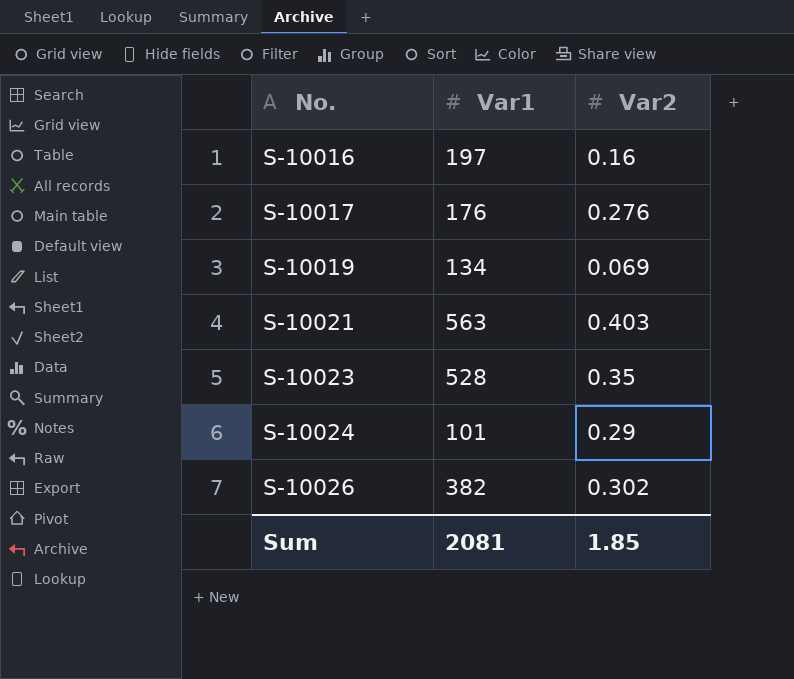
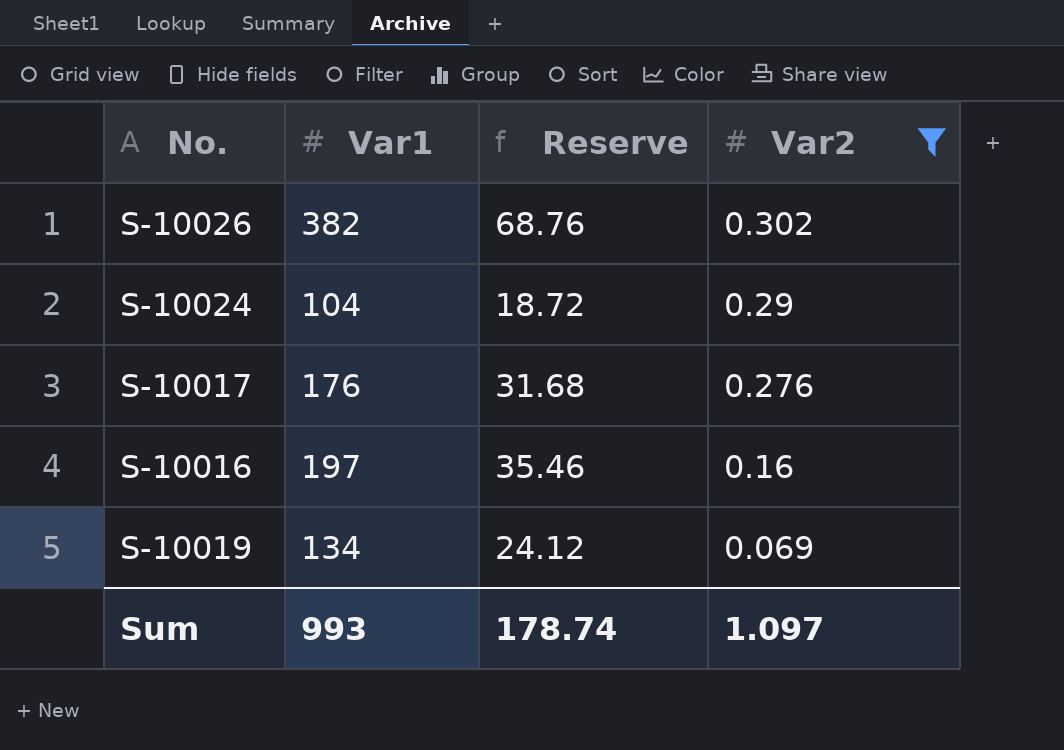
filter: none -> Var2 <= 0.302
row order: No. ascending -> Var2 descending
column Reserve | formula: none -> [Var1] * 0.18
S-10024 | Var1: 101 -> 104
Sum | Var1: 2081 -> 993
Sum | Var2: 1.85 -> 1.097

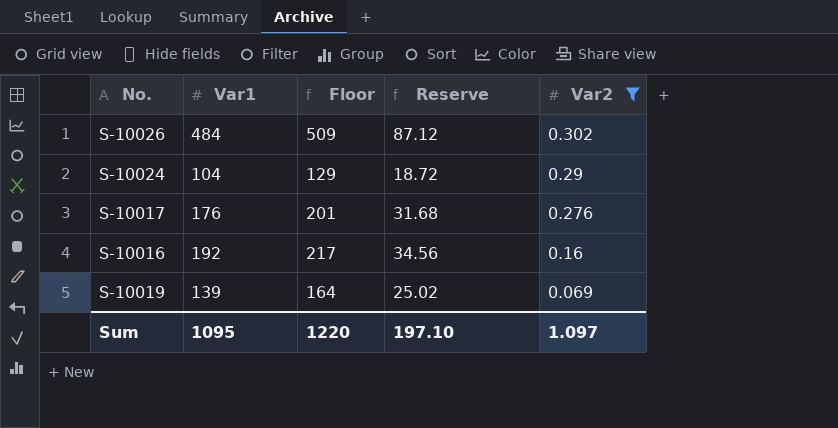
column Floor | formula: none -> [Var1] + 25
S-10026 | Var1: 382 -> 484
S-10026 | Reserve: 68.76 -> 87.12
S-10016 | Var1: 197 -> 192
S-10016 | Reserve: 35.46 -> 34.56
S-10019 | Var1: 134 -> 139
S-10019 | Reserve: 24.12 -> 25.02
Sum | Var1: 993 -> 1095
Sum | Reserve: 178.74 -> 197.10

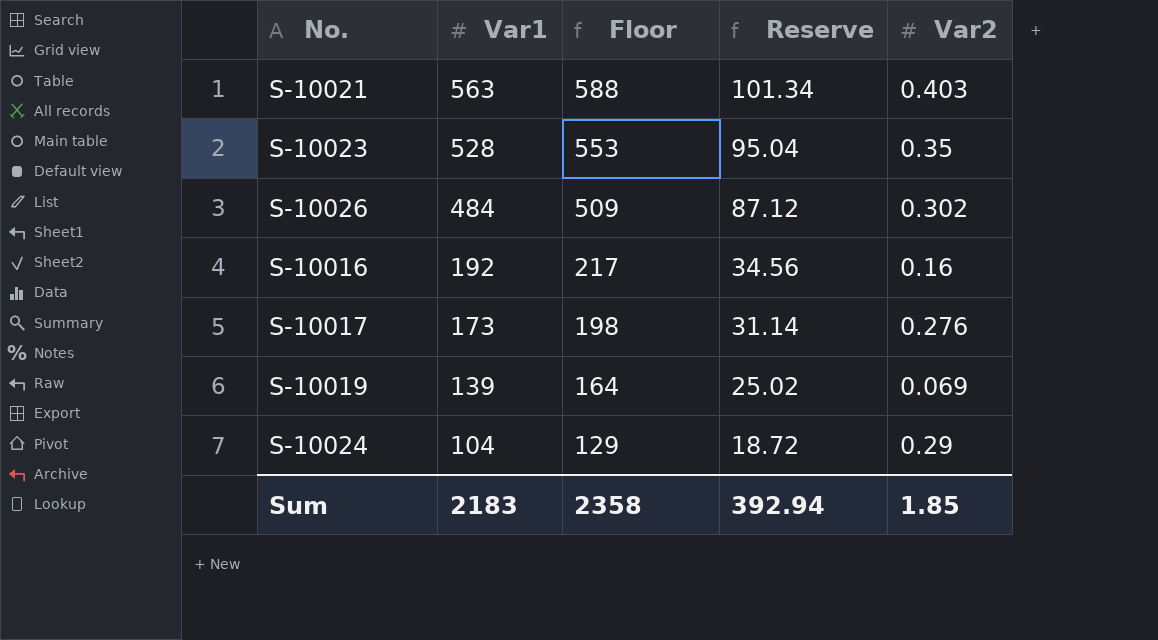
filter: Var2 <= 0.302 -> none
row order: Var2 descending -> Var1 descending
S-10017 | Var1: 176 -> 173
S-10017 | Floor: 201 -> 198
S-10017 | Reserve: 31.68 -> 31.14
Sum | Var1: 1095 -> 2183
Sum | Floor: 1220 -> 2358
Sum | Reserve: 197.10 -> 392.94
Sum | Var2: 1.097 -> 1.85

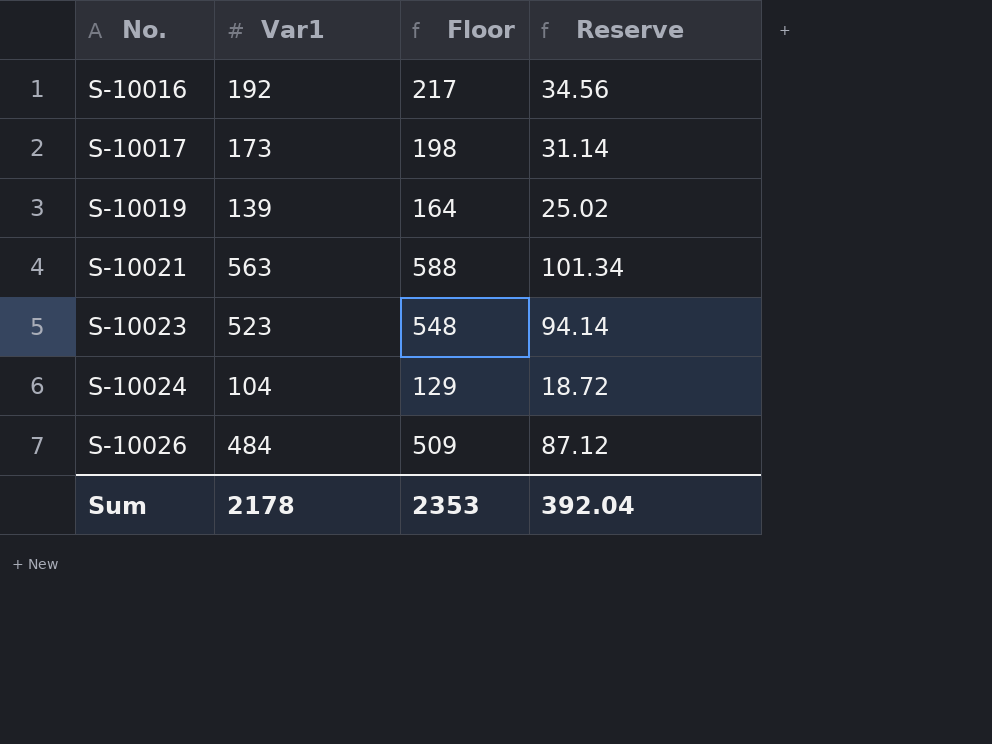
row order: Var1 descending -> No. ascending
column Var2 | position: 5 -> none
S-10023 | Var1: 528 -> 523
S-10023 | Floor: 553 -> 548
S-10023 | Reserve: 95.04 -> 94.14
Sum | Var1: 2183 -> 2178
Sum | Floor: 2358 -> 2353
Sum | Reserve: 392.94 -> 392.04

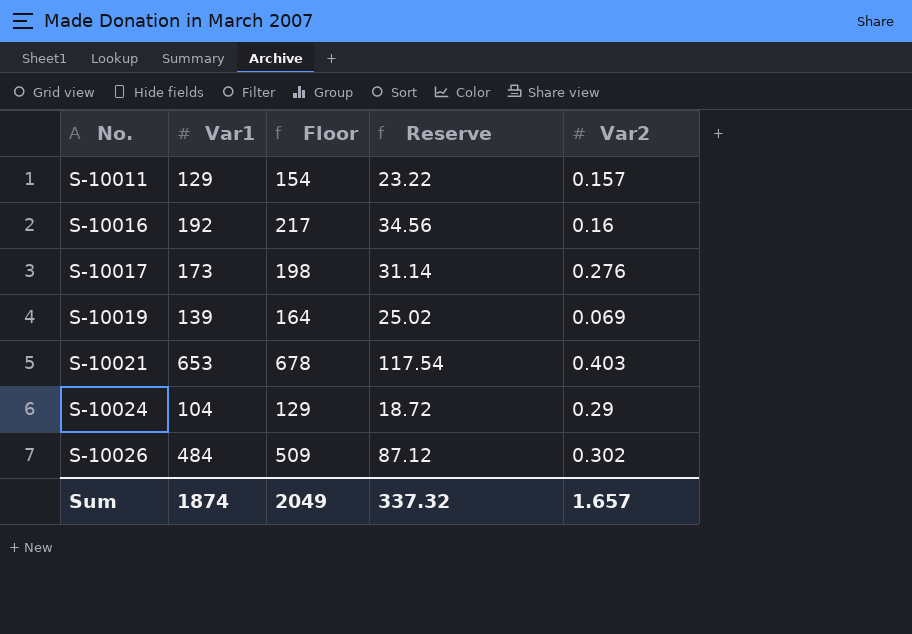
column Var2 | position: none -> 5
row S-10023: 523 | 548 | 94.14 -> none
row S-10011: none -> 129 | 154 | 23.22 | 0.157
S-10021 | Var1: 563 -> 653
S-10021 | Floor: 588 -> 678
S-10021 | Reserve: 101.34 -> 117.54
Sum | Var1: 2178 -> 1874
Sum | Floor: 2353 -> 2049
Sum | Reserve: 392.04 -> 337.32

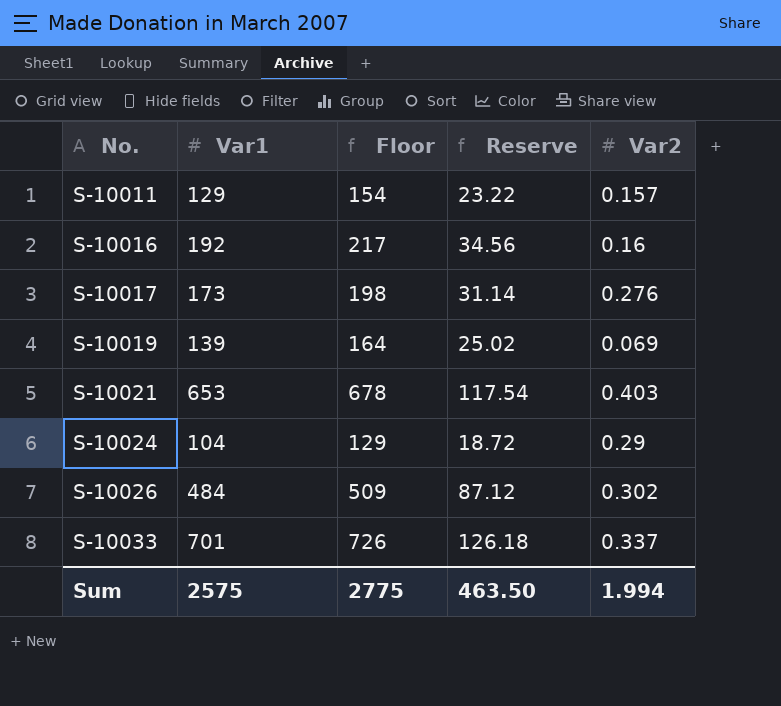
row S-10033: none -> 701 | 726 | 126.18 | 0.337
Sum | Var1: 1874 -> 2575
Sum | Floor: 2049 -> 2775
Sum | Reserve: 337.32 -> 463.50
Sum | Var2: 1.657 -> 1.994

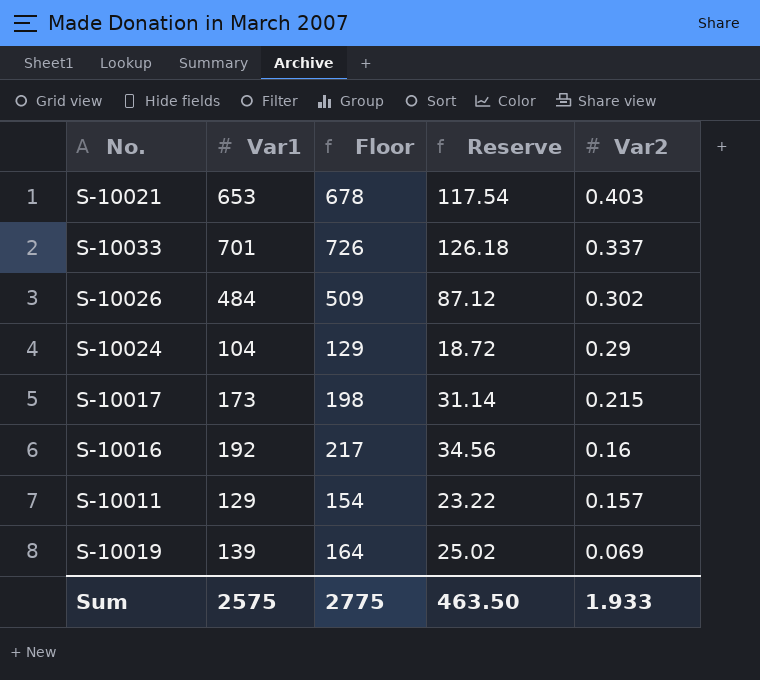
row order: No. ascending -> Var2 descending
S-10017 | Var2: 0.276 -> 0.215
Sum | Var2: 1.994 -> 1.933

